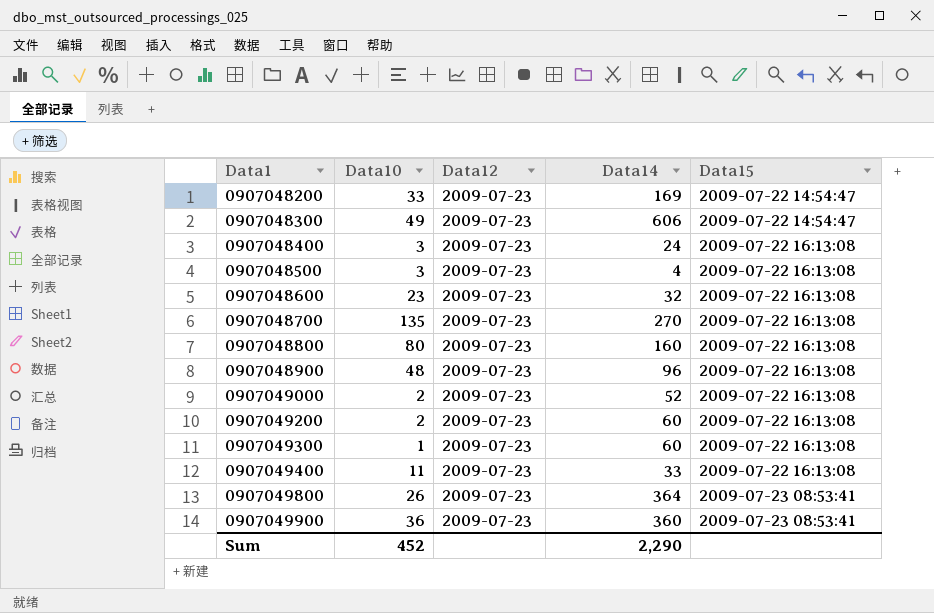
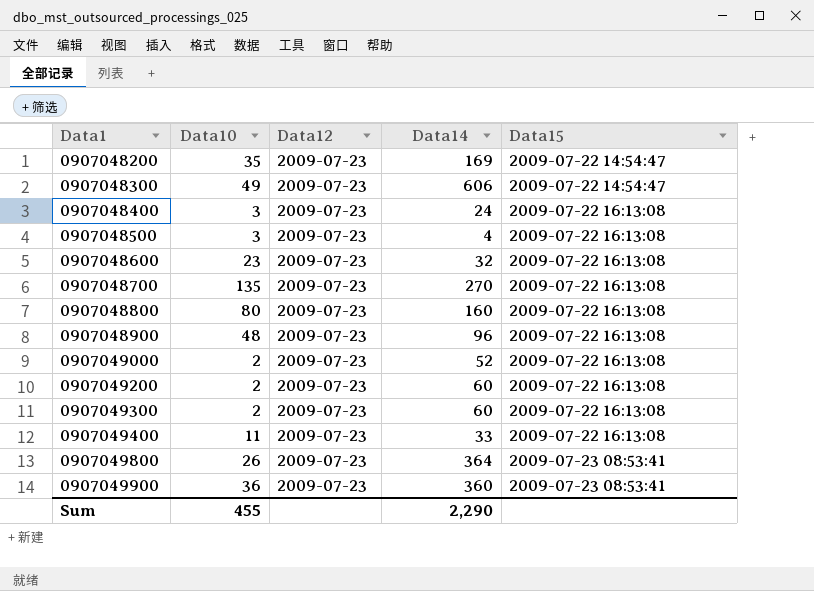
0907048200 | Data10: 33 -> 35
0907049300 | Data10: 1 -> 2
Sum | Data10: 452 -> 455

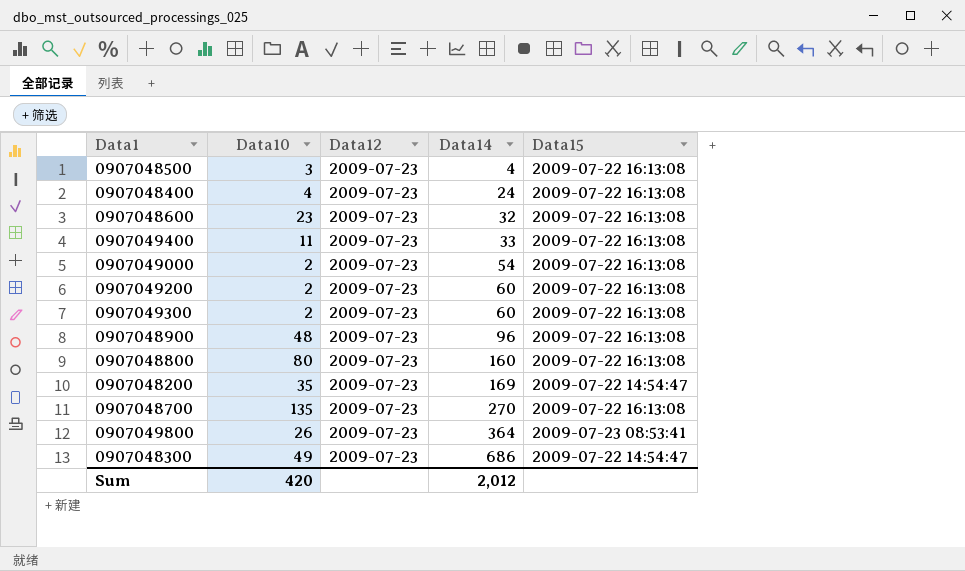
row order: Data1 ascending -> Data14 ascending
row 0907049900: 36 | 2009-07-23 | 360 | 2009-07-23 08:53:41 -> none
0907048400 | Data10: 3 -> 4
0907049000 | Data14: 52 -> 54
0907048300 | Data14: 606 -> 686
Sum | Data10: 455 -> 420
Sum | Data14: 2,290 -> 2,012

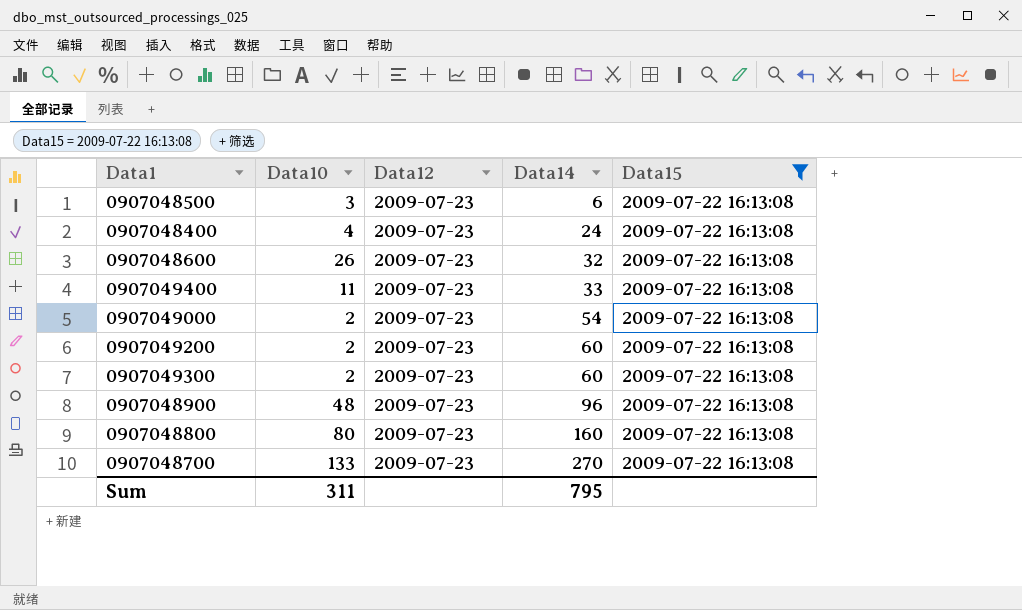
filter: none -> Data15 = 2009-07-22 16:13:08
0907048500 | Data14: 4 -> 6
0907048600 | Data10: 23 -> 26
0907048700 | Data10: 135 -> 133
Sum | Data10: 420 -> 311
Sum | Data14: 2,012 -> 795

